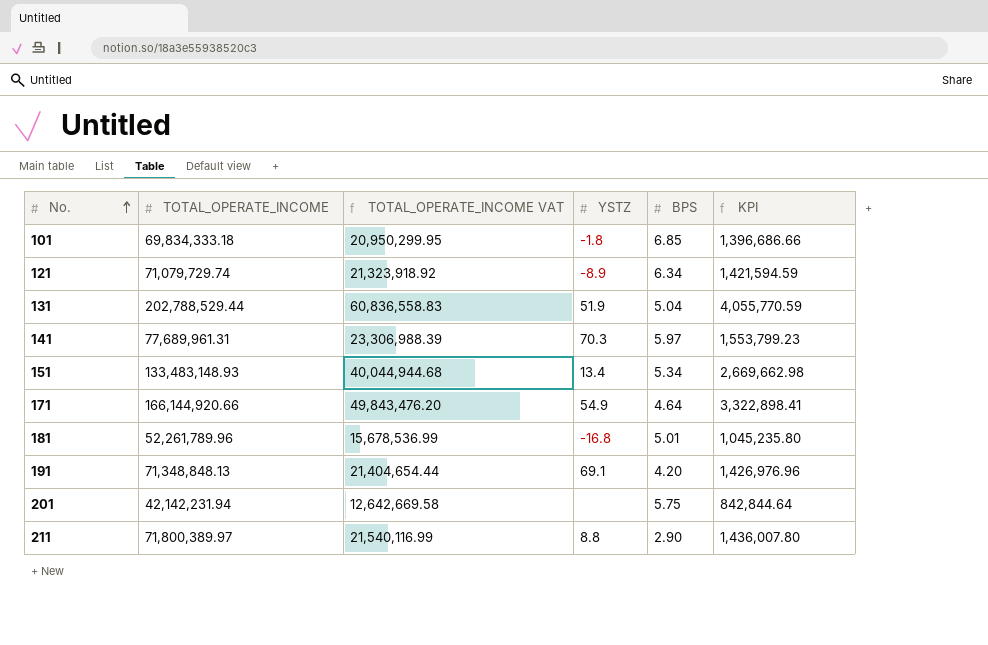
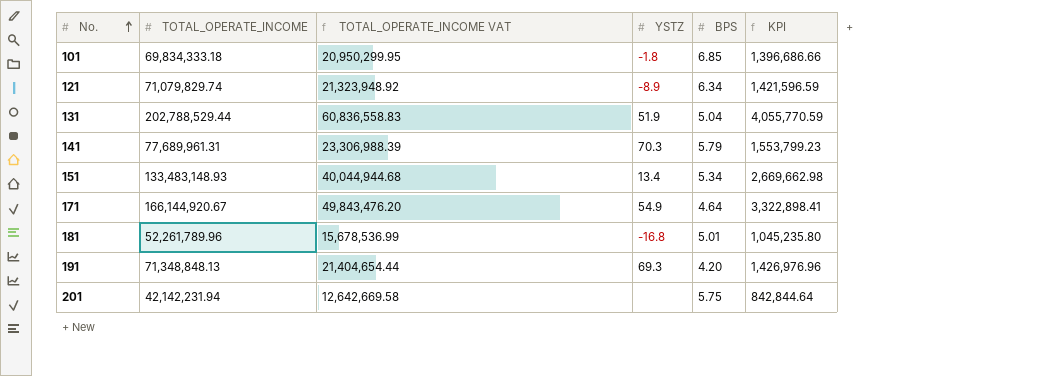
row 211: 71,800,389.97 | 21,540,116.99 | 8.8 | 2.90 | 1,436,007.80 -> none
121 | TOTAL_OPERATE_INCOME: 71,079,729.74 -> 71,079,829.74
121 | TOTAL_OPERATE_INCOME VAT: 21,323,918.92 -> 21,323,948.92
121 | KPI: 1,421,594.59 -> 1,421,596.59
141 | BPS: 5.97 -> 5.79
171 | TOTAL_OPERATE_INCOME: 166,144,920.66 -> 166,144,920.67
191 | YSTZ: 69.1 -> 69.3

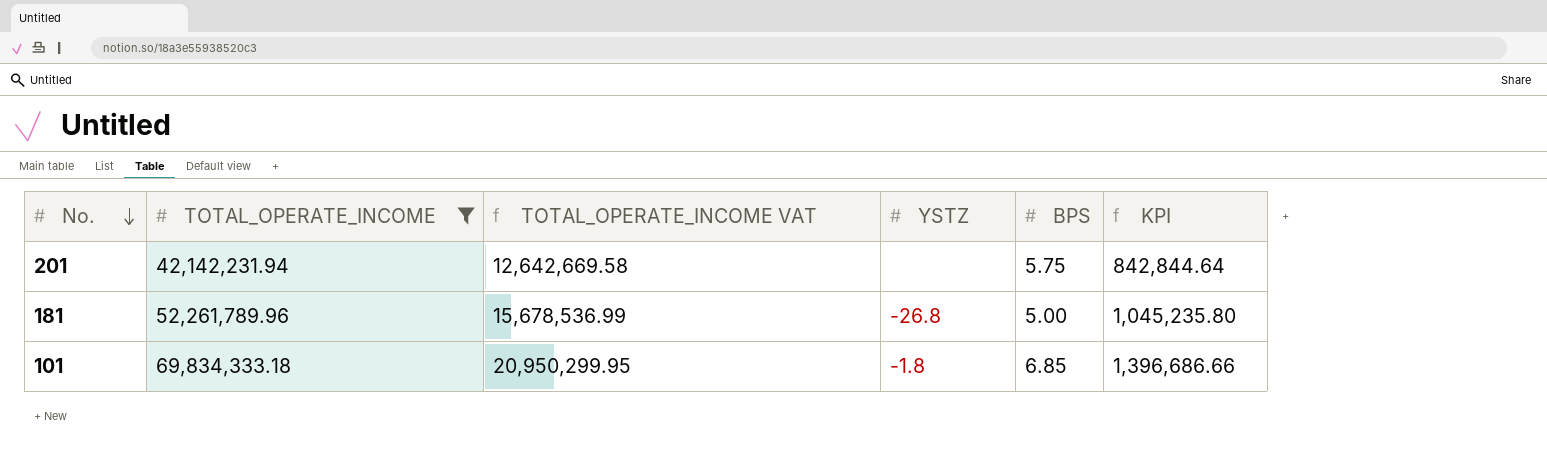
filter: none -> TOTAL_OPERATE_INCOME <= 69,834,333.18
row order: No. ascending -> No. descending
181 | YSTZ: -16.8 -> -26.8
181 | BPS: 5.01 -> 5.00

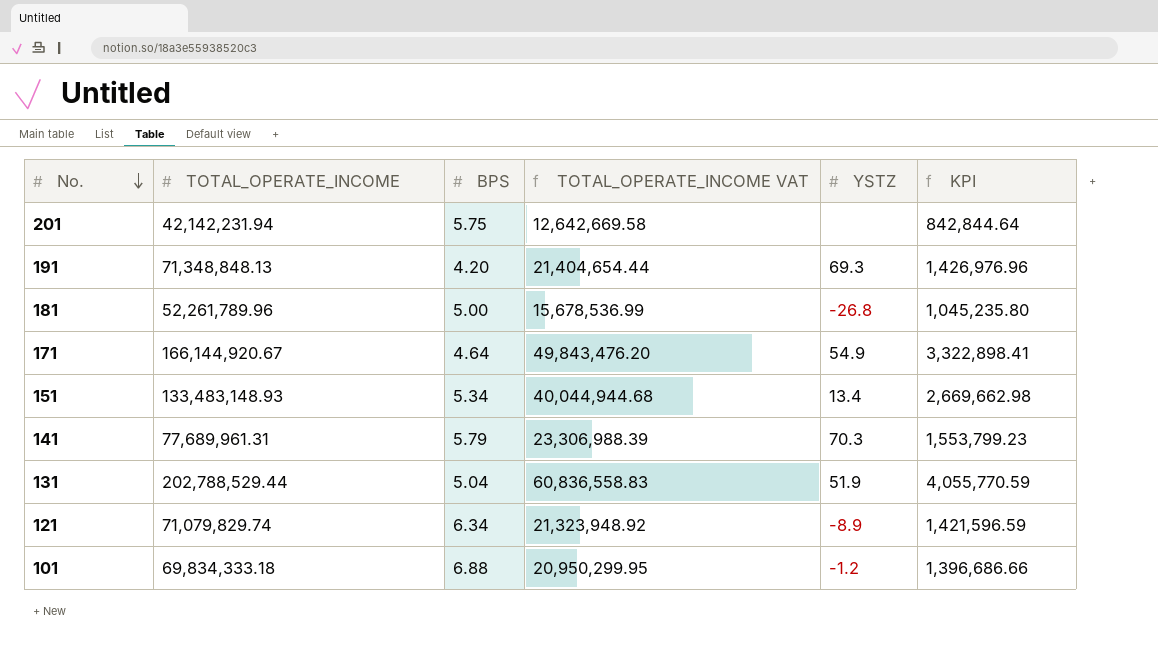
filter: TOTAL_OPERATE_INCOME <= 69,834,333.18 -> none
column BPS | position: 5 -> 3
101 | BPS: 6.85 -> 6.88
101 | YSTZ: -1.8 -> -1.2

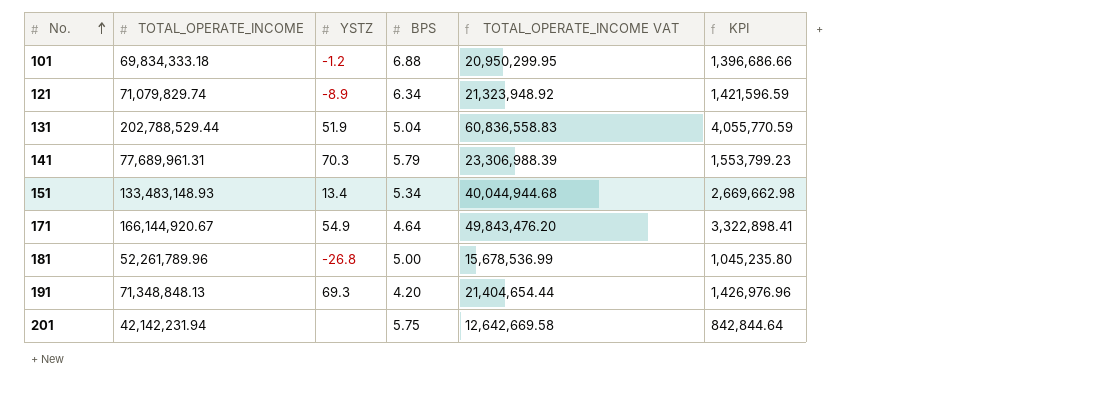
row order: No. descending -> No. ascending
column YSTZ | position: 5 -> 3

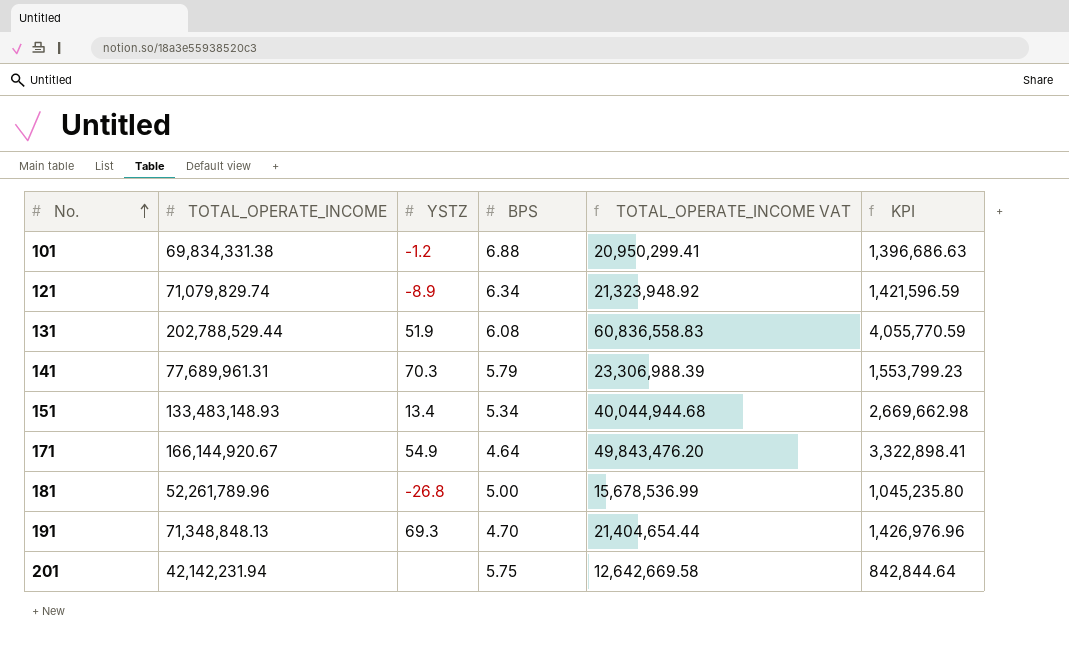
101 | TOTAL_OPERATE_INCOME: 69,834,333.18 -> 69,834,331.38
101 | TOTAL_OPERATE_INCOME VAT: 20,950,299.95 -> 20,950,299.41
101 | KPI: 1,396,686.66 -> 1,396,686.63
131 | BPS: 5.04 -> 6.08
191 | BPS: 4.20 -> 4.70

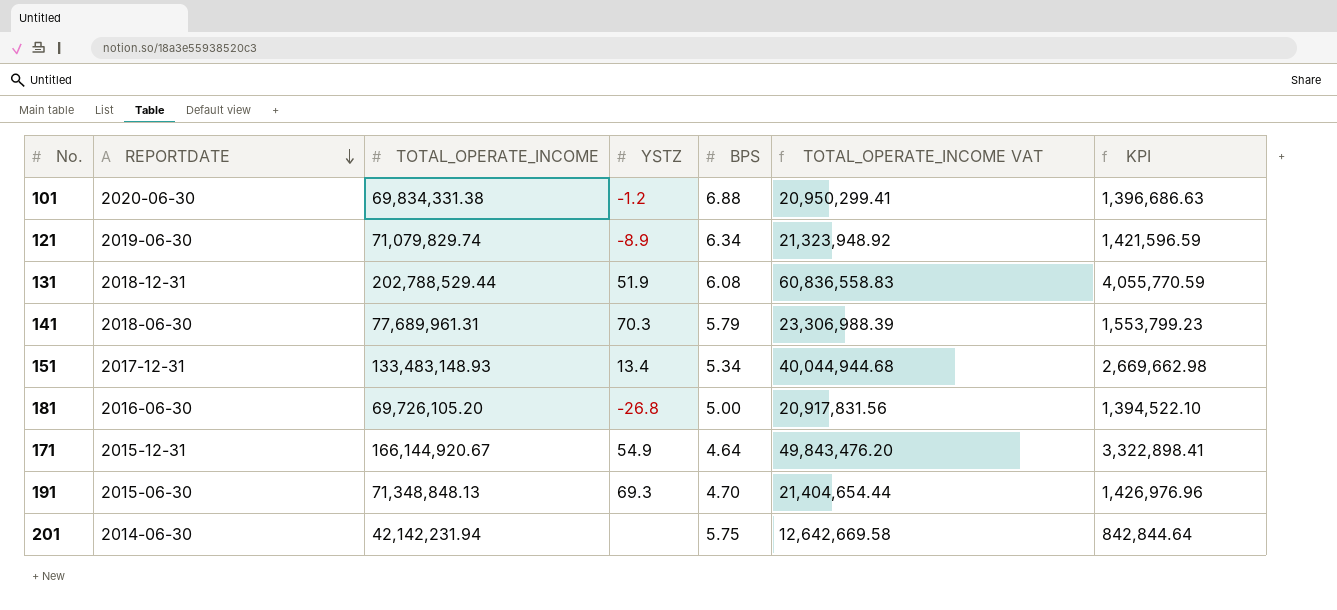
row order: No. ascending -> REPORTDATE descending
column REPORTDATE | position: none -> 2
181 | TOTAL_OPERATE_INCOME: 52,261,789.96 -> 69,726,105.20
181 | TOTAL_OPERATE_INCOME VAT: 15,678,536.99 -> 20,917,831.56
181 | KPI: 1,045,235.80 -> 1,394,522.10

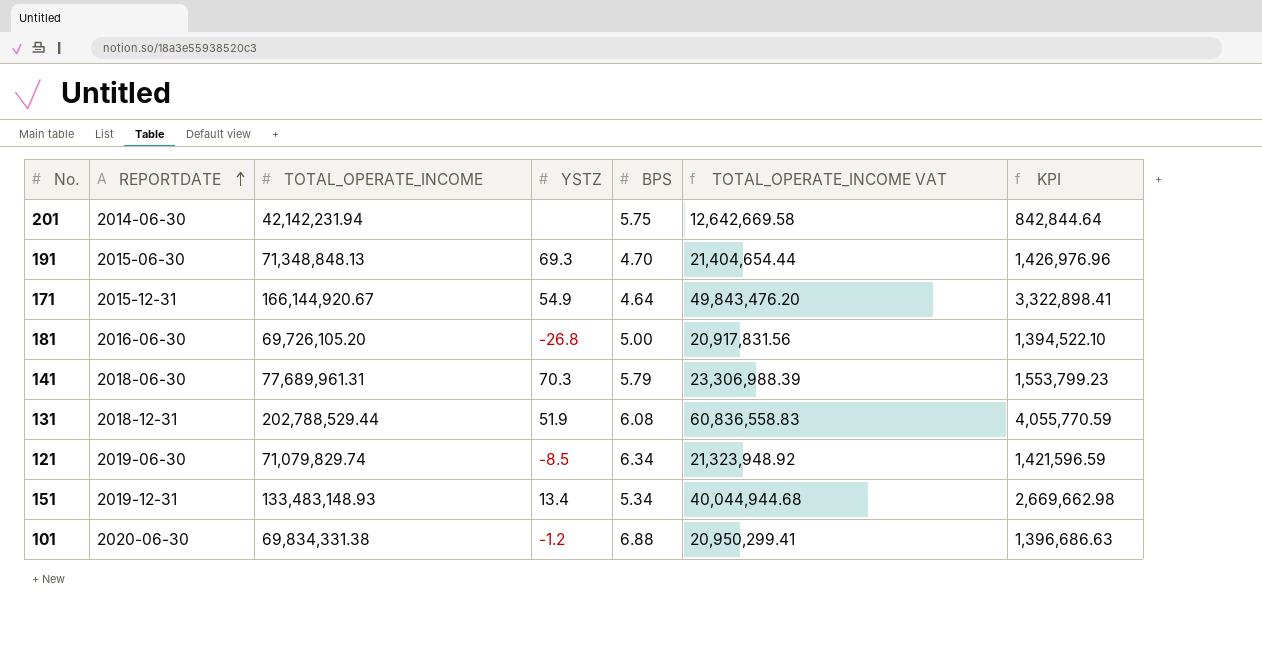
row order: REPORTDATE descending -> REPORTDATE ascending
121 | YSTZ: -8.9 -> -8.5
151 | REPORTDATE: 2017-12-31 -> 2019-12-31

